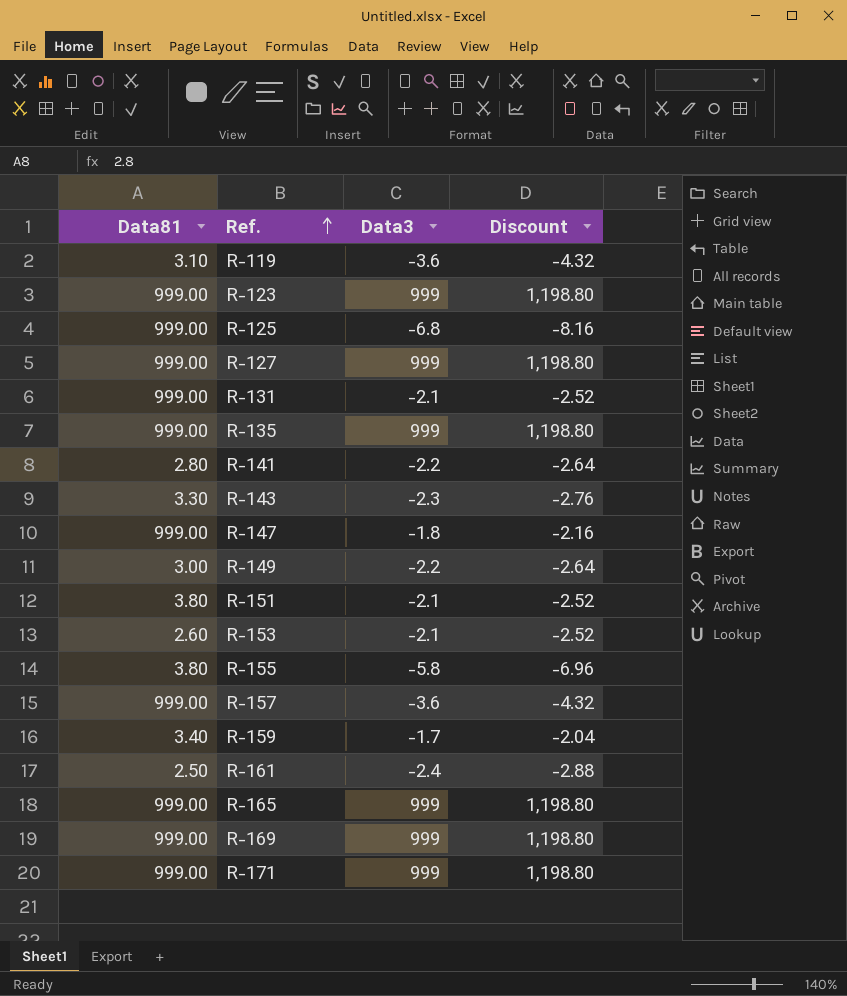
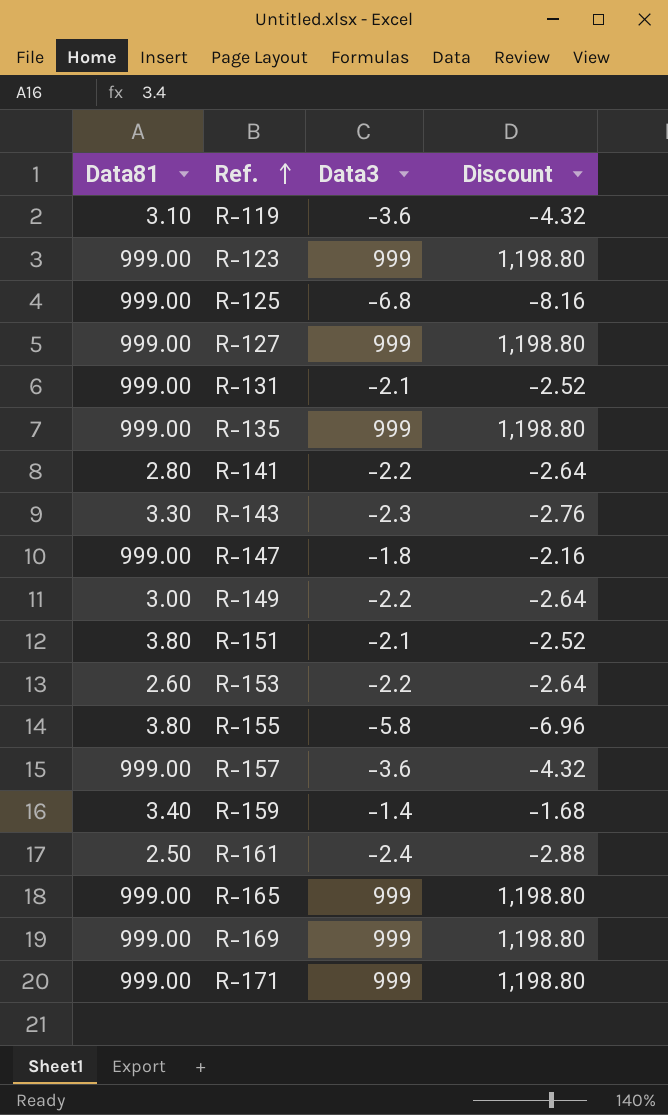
R-153 | Data3: -2.1 -> -2.2
R-153 | Discount: -2.52 -> -2.64
R-159 | Data3: -1.7 -> -1.4
R-159 | Discount: -2.04 -> -1.68

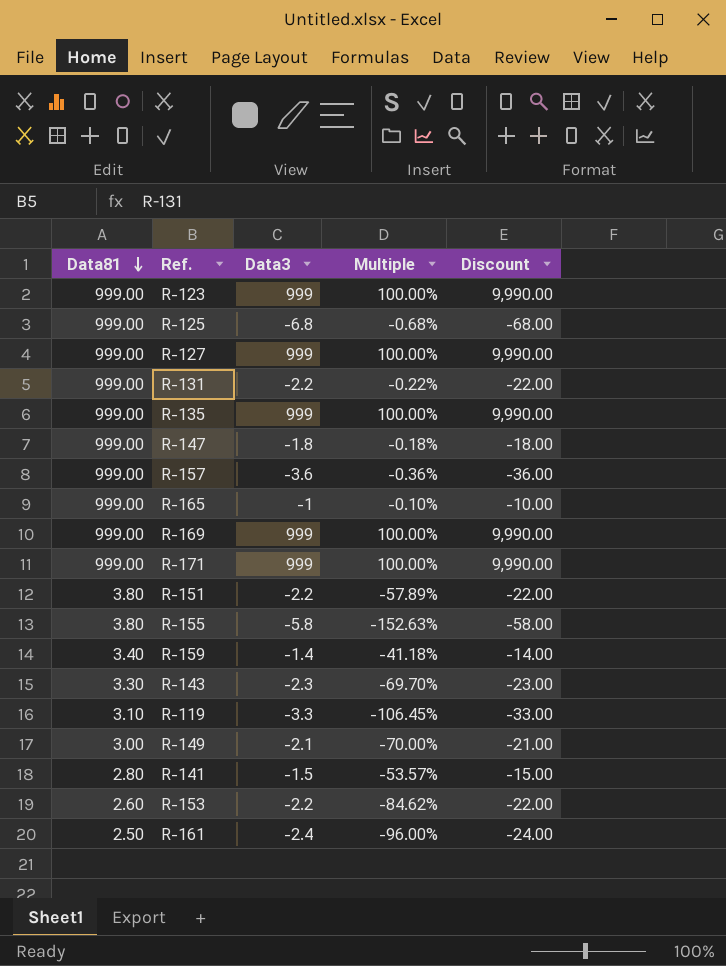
row order: Ref. ascending -> Data81 descending
column Multiple | formula: none -> [Data3] / [Data81]
column Discount | formula: [Data3] * 1.2 -> [Data3] * 10
R-131 | Data3: -2.1 -> -2.2
R-165 | Data3: 999 -> -1
R-151 | Data3: -2.1 -> -2.2
R-119 | Data3: -3.6 -> -3.3
R-149 | Data3: -2.2 -> -2.1
R-141 | Data3: -2.2 -> -1.5

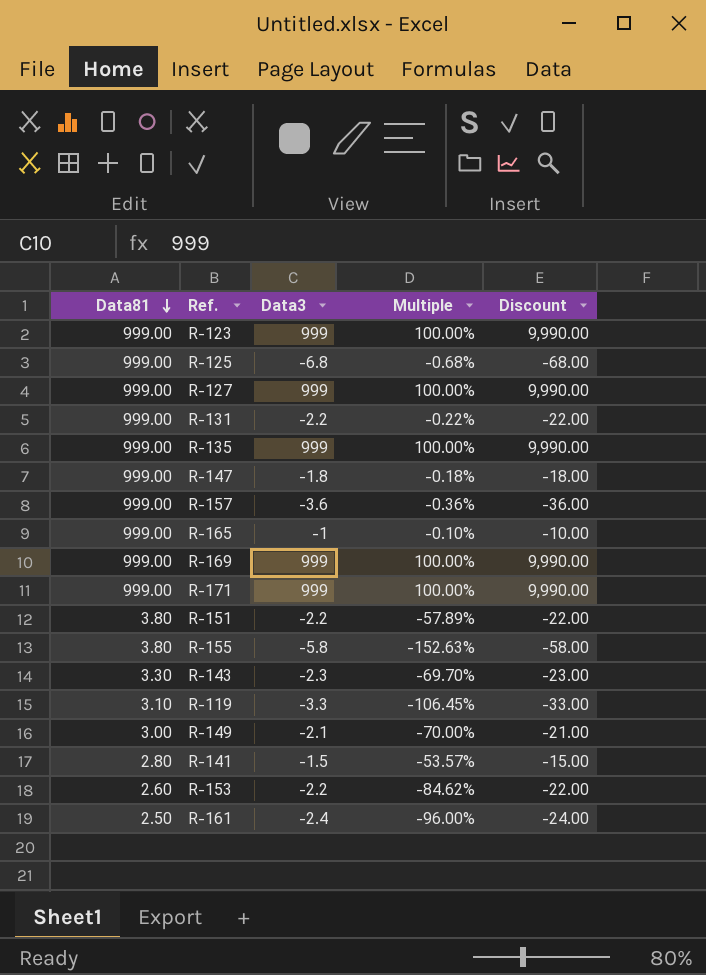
row R-159: 3.40 | -1.4 | -41.18% | -14.00 -> none

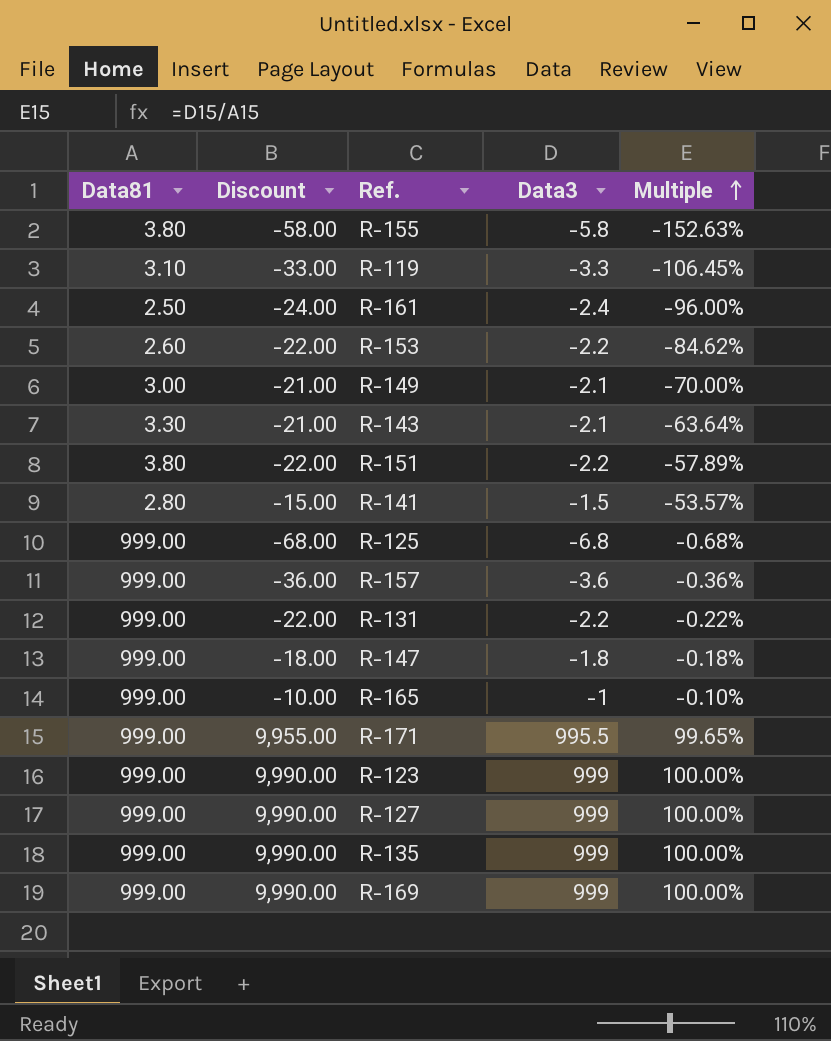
row order: Data81 descending -> Multiple ascending
column Discount | position: 5 -> 2
R-143 | Discount: -23.00 -> -21.00
R-143 | Data3: -2.3 -> -2.1
R-143 | Multiple: -69.70% -> -63.64%
R-171 | Discount: 9,990.00 -> 9,955.00
R-171 | Data3: 999 -> 995.5
R-171 | Multiple: 100.00% -> 99.65%

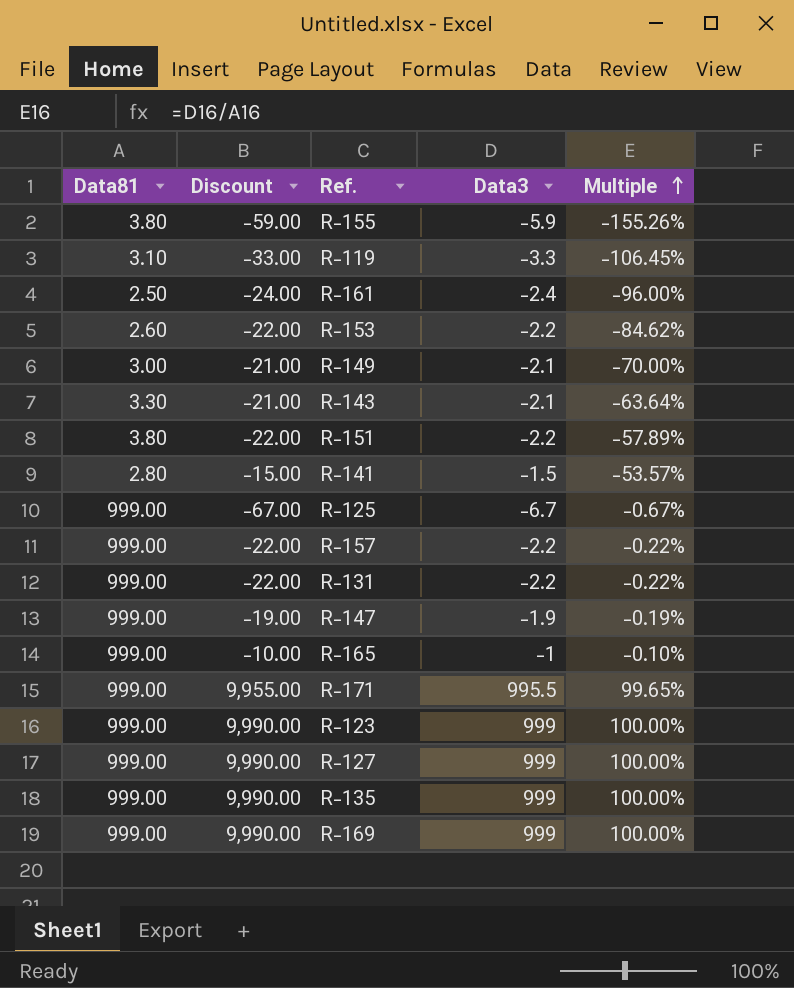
R-155 | Discount: -58.00 -> -59.00
R-155 | Data3: -5.8 -> -5.9
R-155 | Multiple: -152.63% -> -155.26%
R-125 | Discount: -68.00 -> -67.00
R-125 | Data3: -6.8 -> -6.7
R-125 | Multiple: -0.68% -> -0.67%
R-157 | Discount: -36.00 -> -22.00
R-157 | Data3: -3.6 -> -2.2
R-157 | Multiple: -0.36% -> -0.22%
R-147 | Discount: -18.00 -> -19.00
R-147 | Data3: -1.8 -> -1.9
R-147 | Multiple: -0.18% -> -0.19%

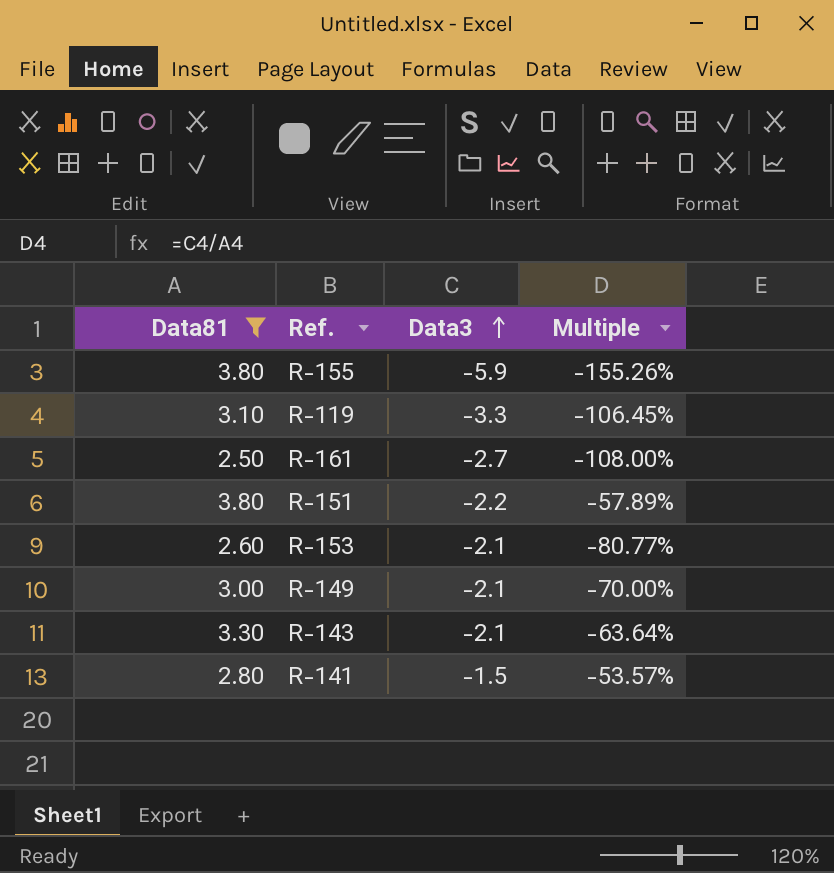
filter: none -> Data81 != 999.00
row order: Multiple ascending -> Data3 ascending
column Discount | formula: [Data3] * 10 -> none
R-161 | Data3: -2.4 -> -2.7
R-161 | Multiple: -96.00% -> -108.00%
R-153 | Data3: -2.2 -> -2.1
R-153 | Multiple: -84.62% -> -80.77%

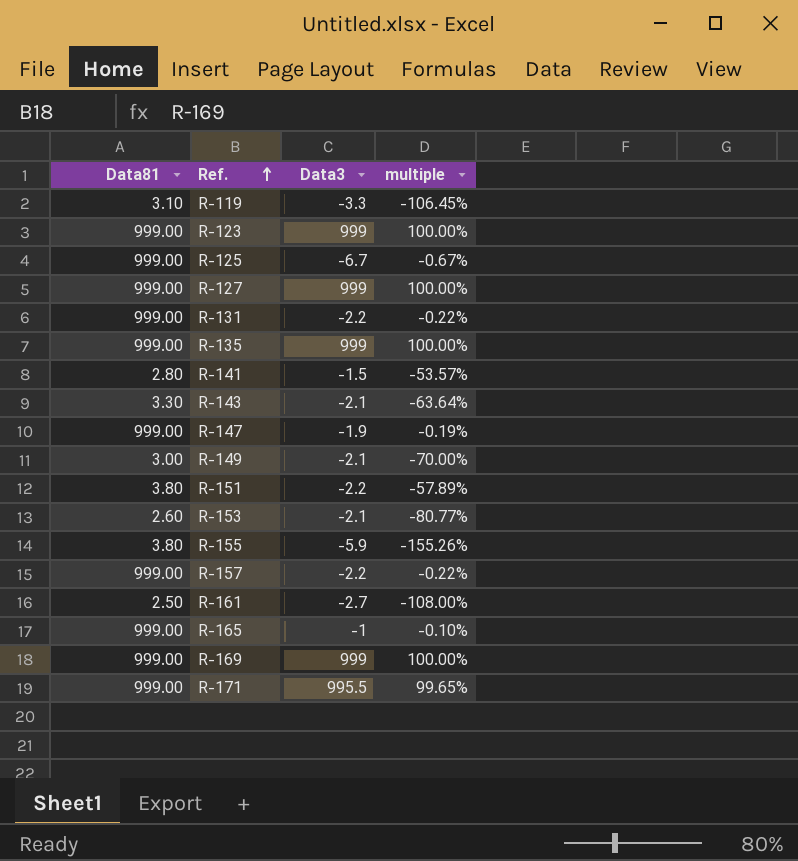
filter: Data81 != 999.00 -> none
row order: Data3 ascending -> Ref. ascending
column name: Multiple -> multiple

